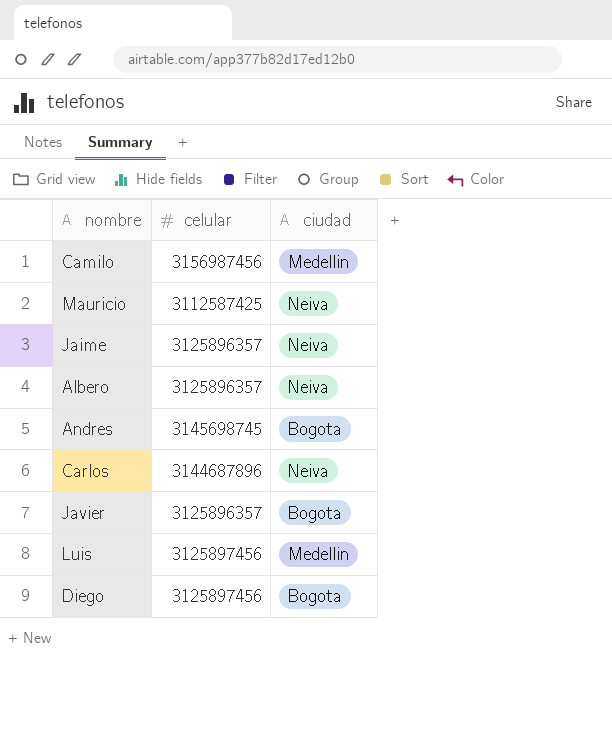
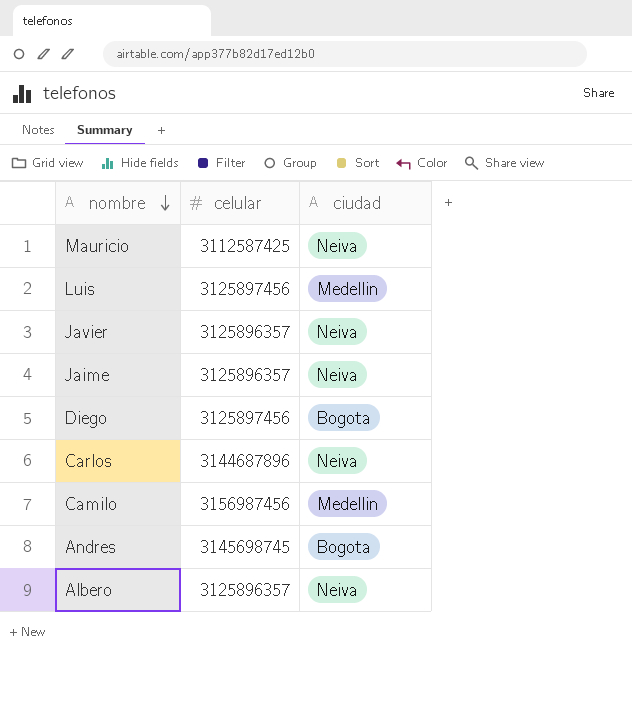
row order: none -> nombre descending
Javier | ciudad: Bogota -> Neiva

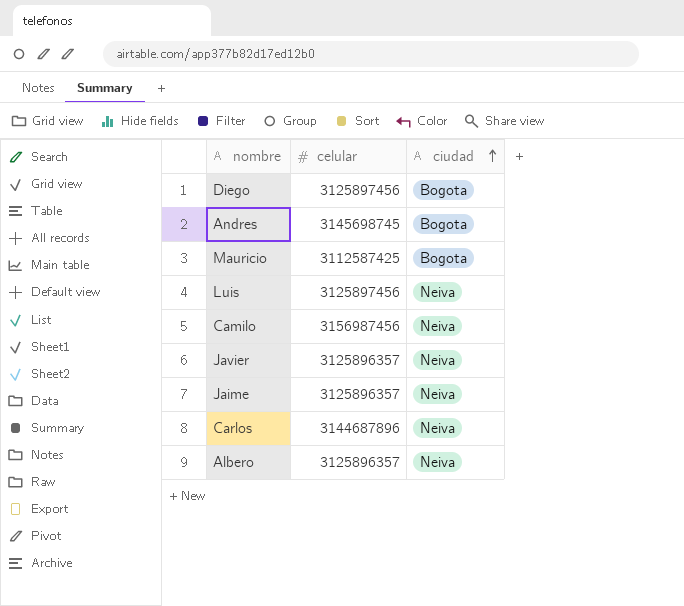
row order: nombre descending -> ciudad ascending
Mauricio | ciudad: Neiva -> Bogota
Luis | ciudad: Medellin -> Neiva
Camilo | ciudad: Medellin -> Neiva

